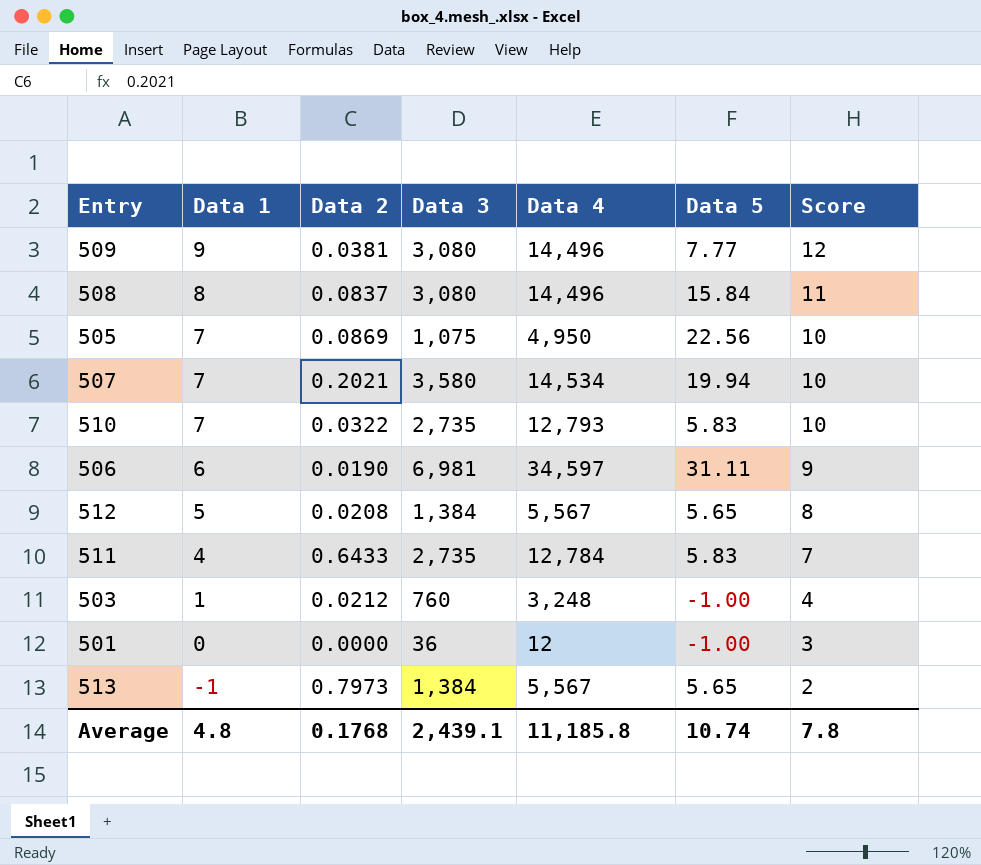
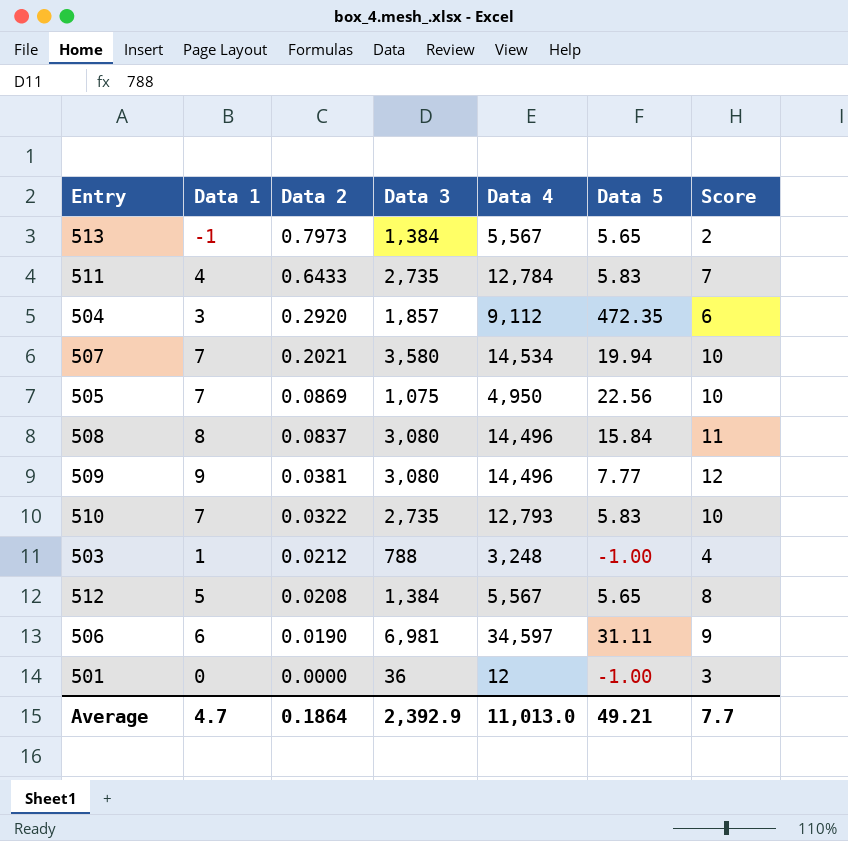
row order: Data 1 descending -> Data 2 descending
row 504: none -> 3 | 0.2920 | 1,857 | 9,112 | 472.35 | 6
503 | Data 3: 760 -> 788
Average | Data 1: 4.8 -> 4.7
Average | Data 2: 0.1768 -> 0.1864
Average | Data 3: 2,439.1 -> 2,392.9
Average | Data 4: 11,185.8 -> 11,013.0
Average | Data 5: 10.74 -> 49.21
Average | Score: 7.8 -> 7.7

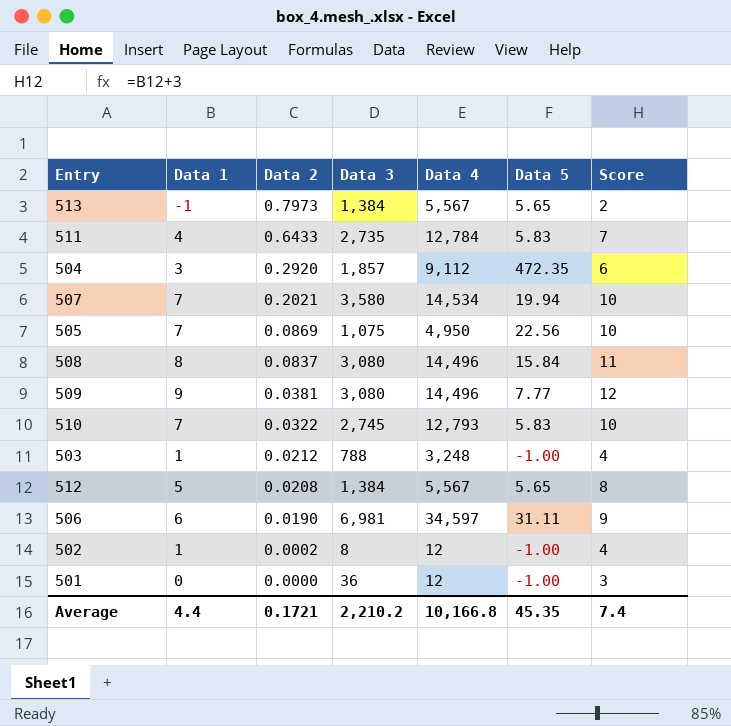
510 | Data 3: 2,735 -> 2,745
row 502: none -> 1 | 0.0002 | 8 | 12 | -1.00 | 4
Average | Data 1: 4.7 -> 4.4
Average | Data 2: 0.1864 -> 0.1721
Average | Data 3: 2,392.9 -> 2,210.2
Average | Data 4: 11,013.0 -> 10,166.8
Average | Data 5: 49.21 -> 45.35
Average | Score: 7.7 -> 7.4

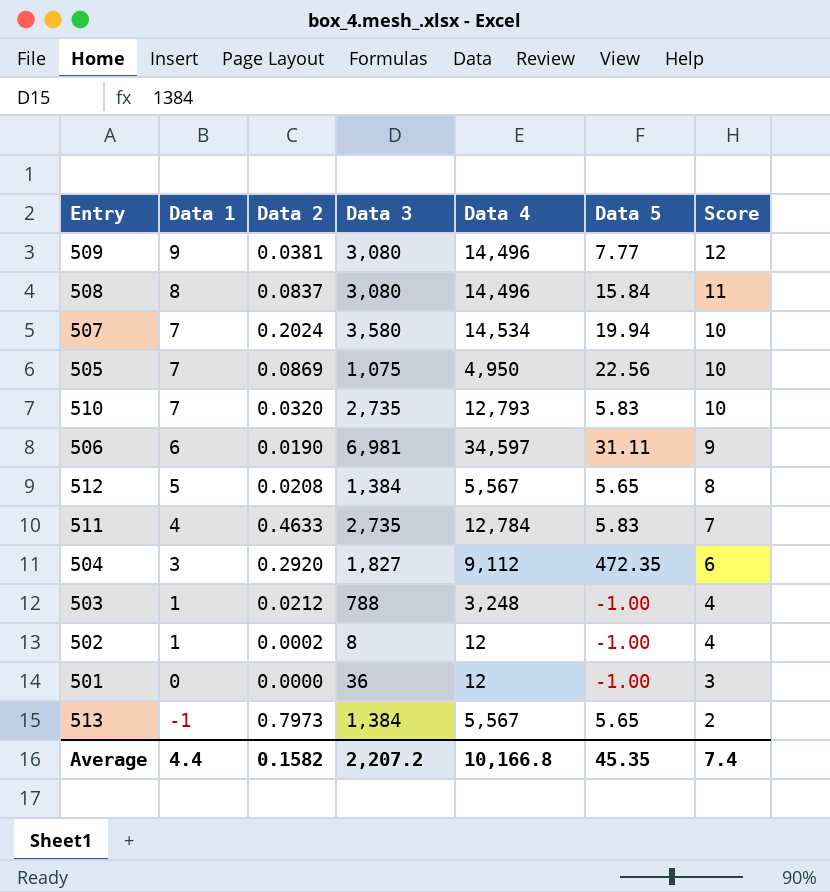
row order: Data 2 descending -> Data 1 descending
507 | Data 2: 0.2021 -> 0.2024
510 | Data 2: 0.0322 -> 0.0320
510 | Data 3: 2,745 -> 2,735
511 | Data 2: 0.6433 -> 0.4633
504 | Data 3: 1,857 -> 1,827
Average | Data 2: 0.1721 -> 0.1582
Average | Data 3: 2,210.2 -> 2,207.2

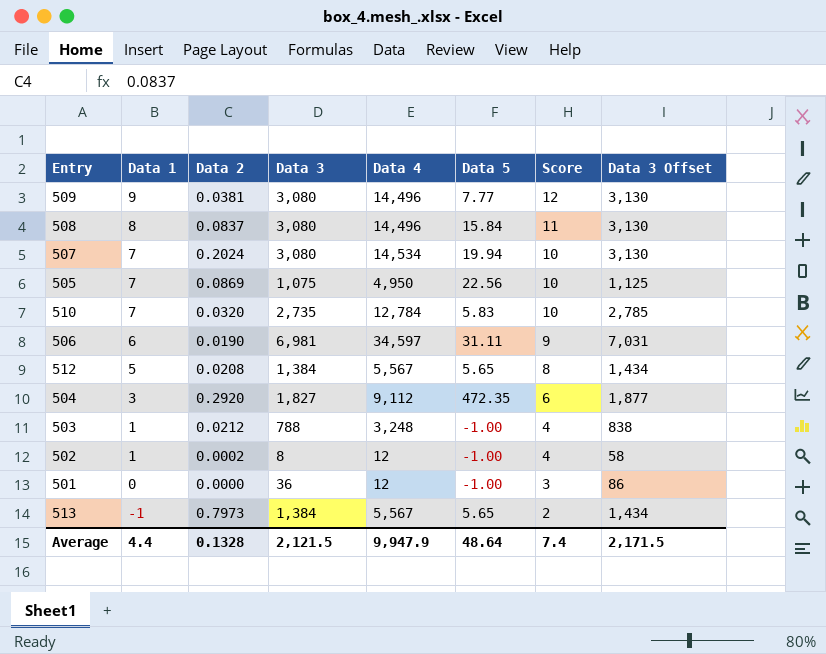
column Data 3 Offset | formula: none -> [Data 3] + 50
row 511: 4 | 0.4633 | 2,735 | 12,784 | 5.83 | 7 -> none
507 | Data 3: 3,580 -> 3,080
510 | Data 4: 12,793 -> 12,784
Average | Data 2: 0.1582 -> 0.1328
Average | Data 3: 2,207.2 -> 2,121.5
Average | Data 4: 10,166.8 -> 9,947.9
Average | Data 5: 45.35 -> 48.64

